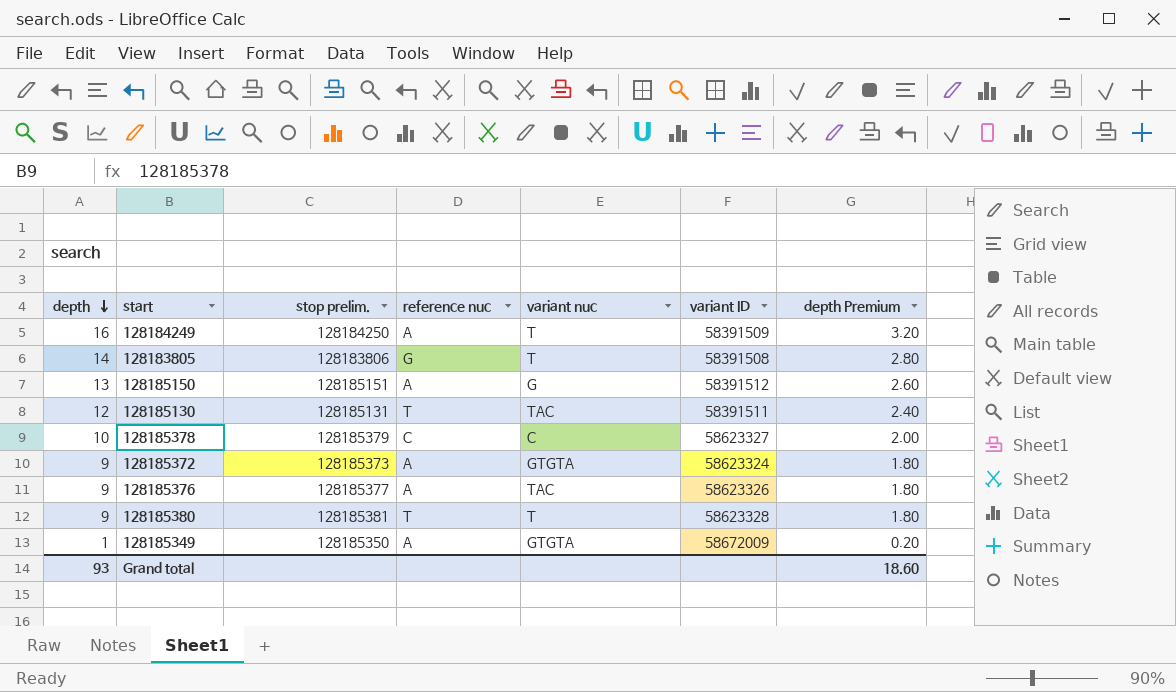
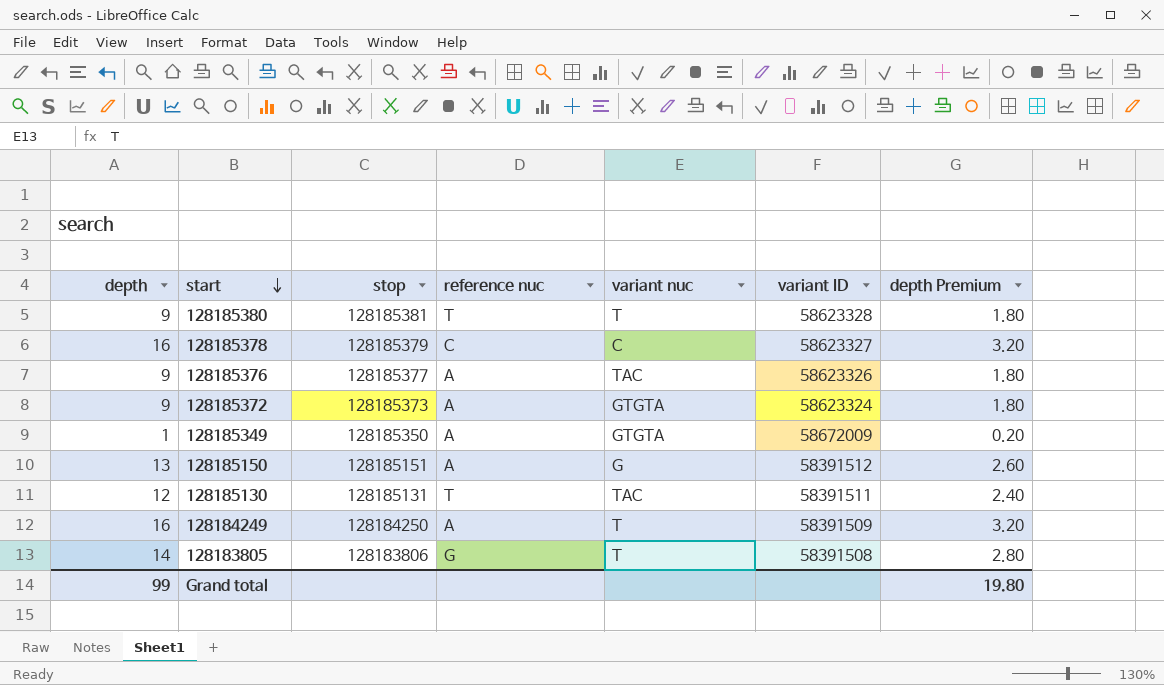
row order: depth descending -> start descending
column name: stop prelim. -> stop
128185378 | depth: 10 -> 16
128185378 | depth Premium: 2.00 -> 3.20
Grand total | depth: 93 -> 99
Grand total | depth Premium: 18.60 -> 19.80

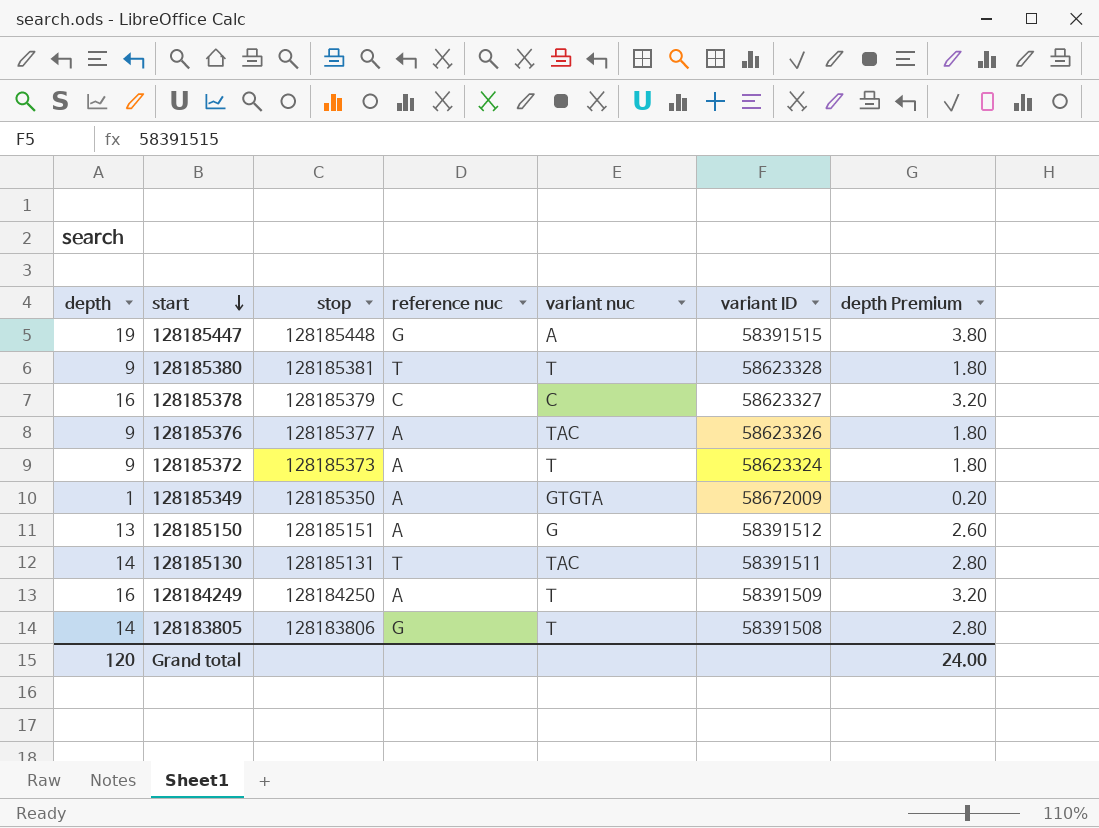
row 128185447: none -> 19 | 128185448 | G | A | 58391515 | 3.80
128185372 | variant nuc: GTGTA -> T
128185130 | depth: 12 -> 14
128185130 | depth Premium: 2.40 -> 2.80
Grand total | depth: 99 -> 120
Grand total | depth Premium: 19.80 -> 24.00

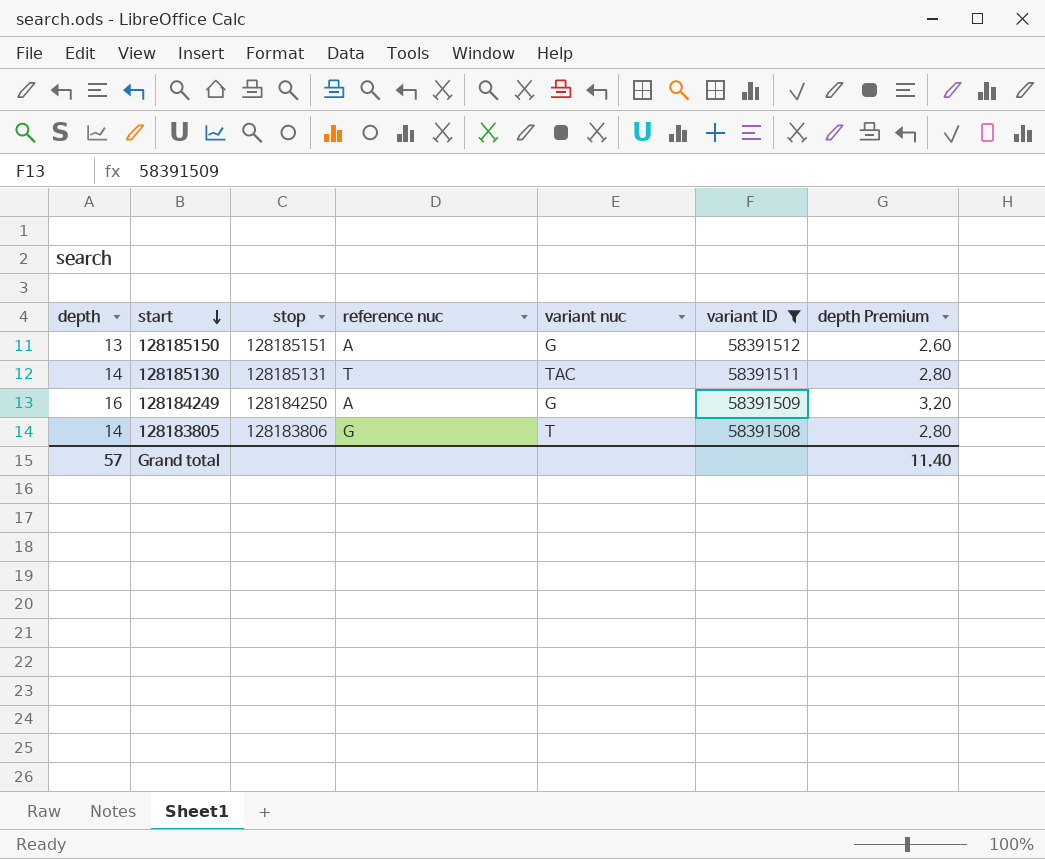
filter: none -> variant ID <= 58391512
128184249 | variant nuc: T -> G
Grand total | depth: 120 -> 57
Grand total | depth Premium: 24.00 -> 11.40

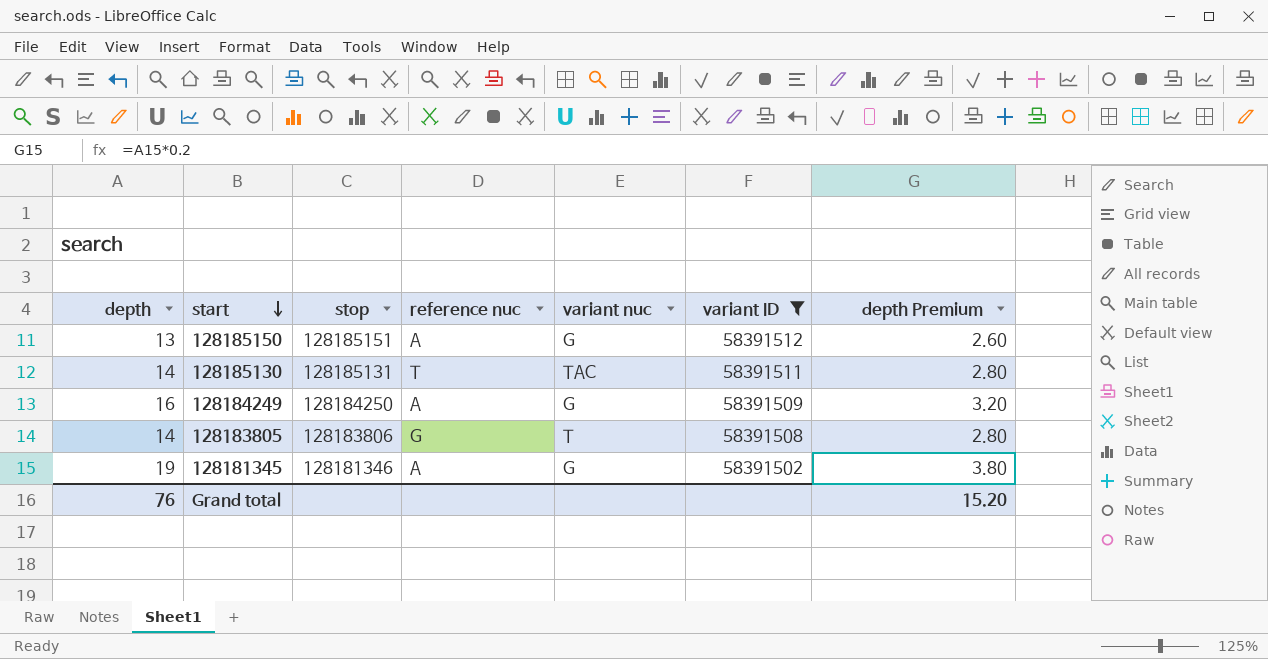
row 128181345: none -> 19 | 128181346 | A | G | 58391502 | 3.80
Grand total | depth: 57 -> 76
Grand total | depth Premium: 11.40 -> 15.20

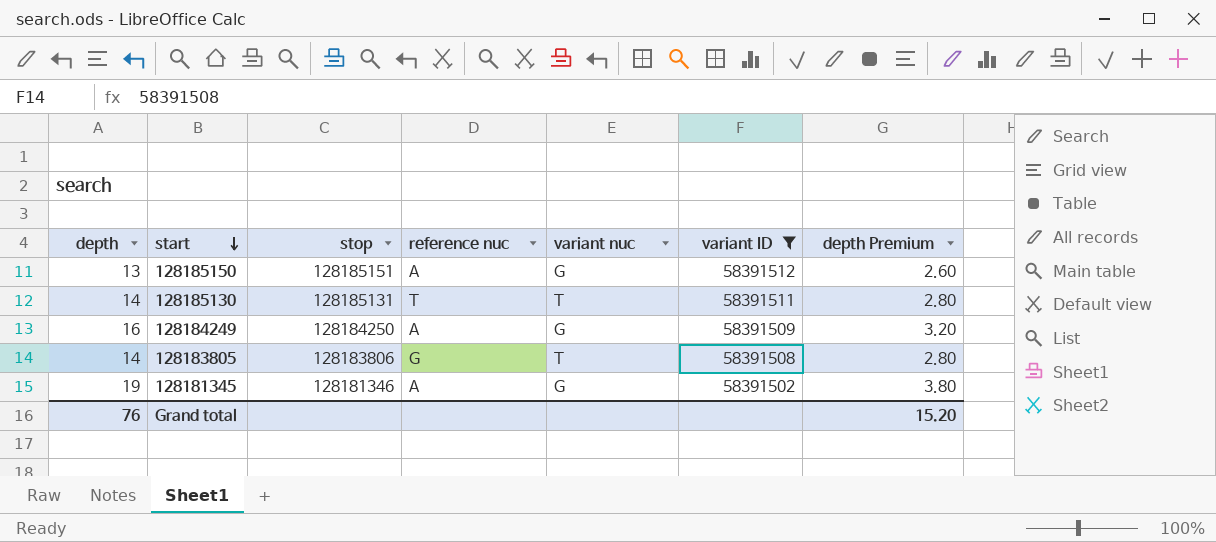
128185130 | variant nuc: TAC -> T

